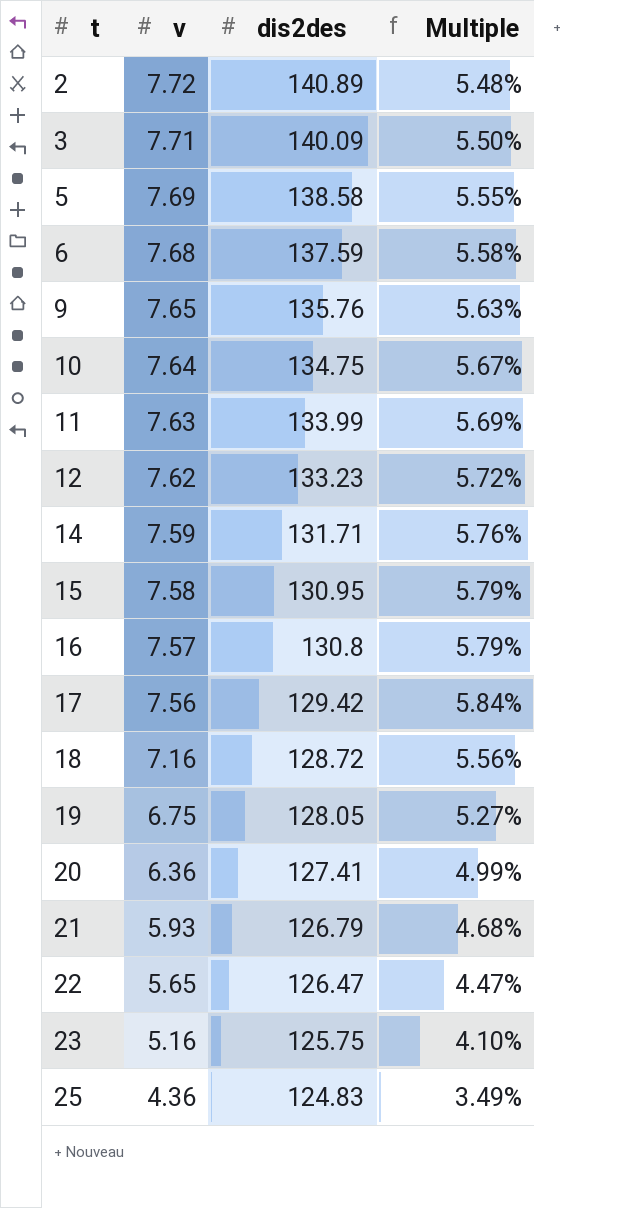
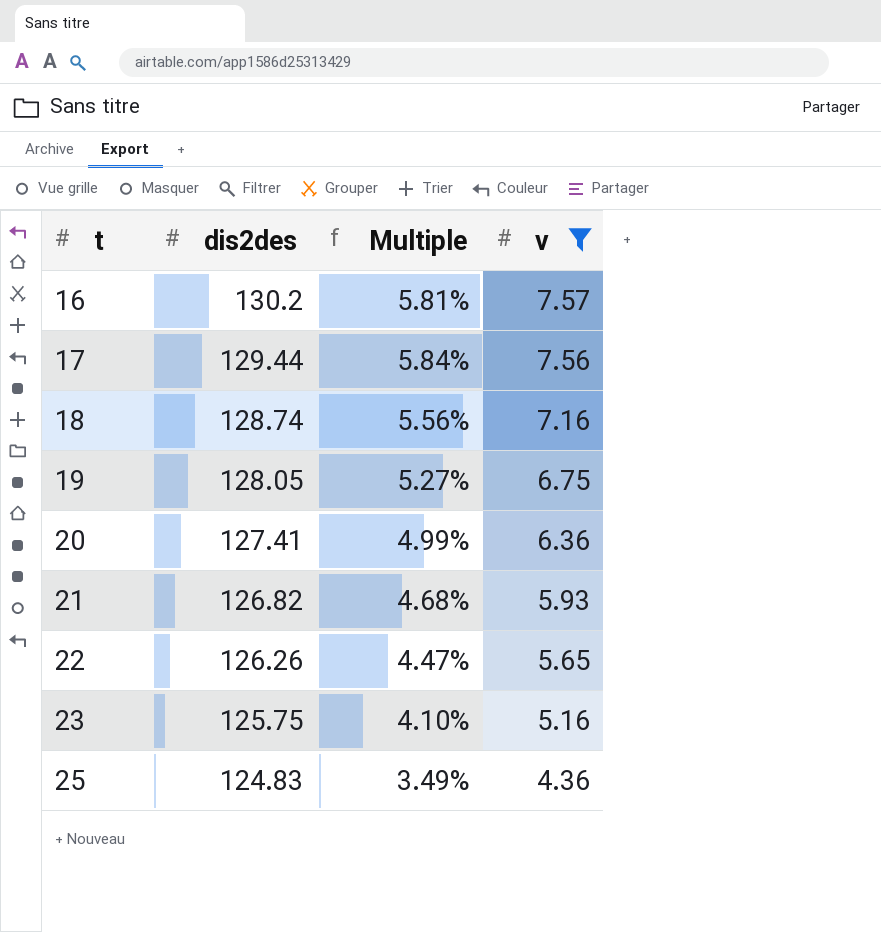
filter: none -> v <= 7.57
column v | position: 2 -> 4
16 | dis2des: 130.8 -> 130.2
16 | Multiple: 5.79% -> 5.81%
17 | dis2des: 129.42 -> 129.44
18 | dis2des: 128.72 -> 128.74
21 | dis2des: 126.79 -> 126.82
22 | dis2des: 126.47 -> 126.26

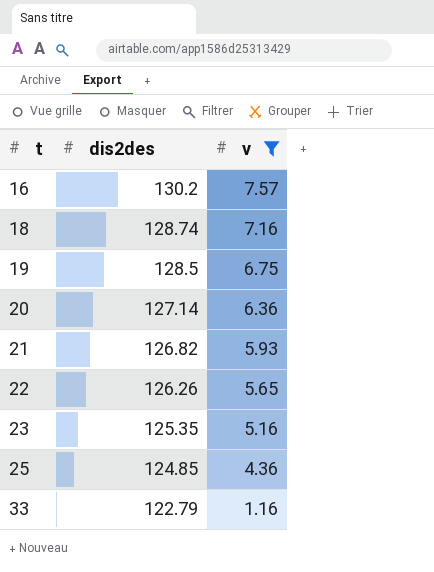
column Multiple | formula: [v] / [dis2des] -> none
row 17: 129.44 | 5.84% | 7.56 -> none
19 | dis2des: 128.05 -> 128.5
20 | dis2des: 127.41 -> 127.14
23 | dis2des: 125.75 -> 125.35
25 | dis2des: 124.83 -> 124.85
row 33: none -> 122.79 | 1.16

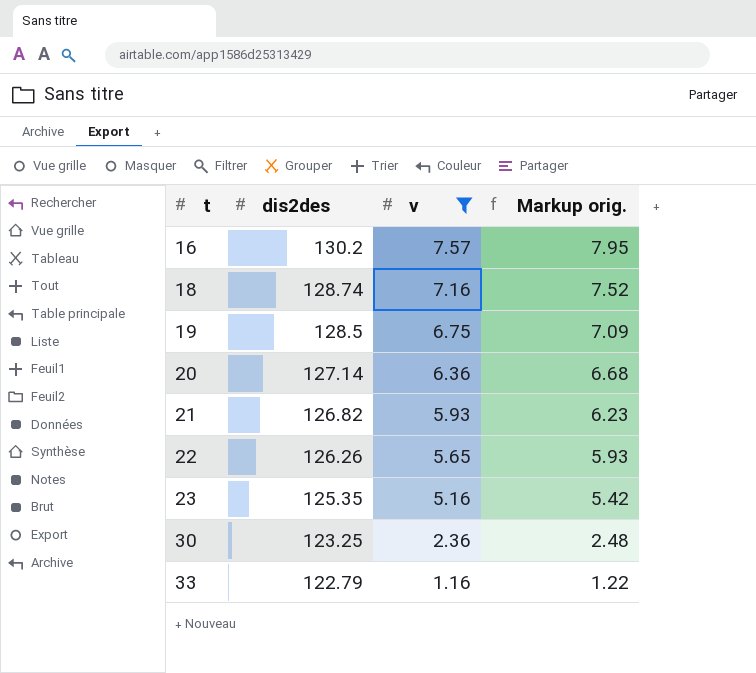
column Markup orig. | formula: none -> [v] * 1.05
row 25: 124.85 | 4.36 -> none
row 30: none -> 123.25 | 2.36 | 2.48

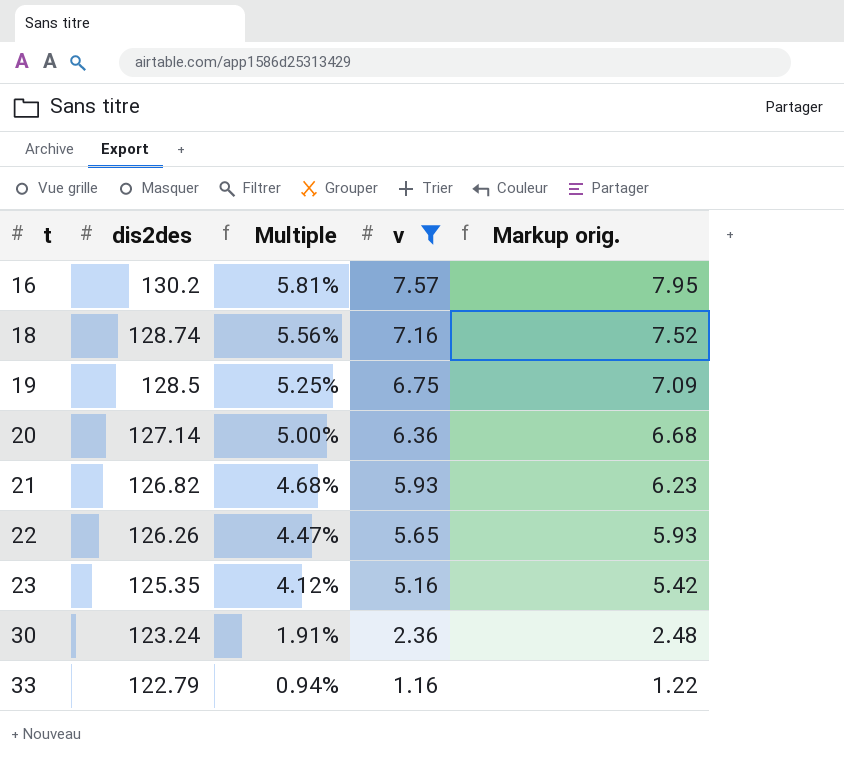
column Multiple | formula: none -> [v] / [dis2des]
30 | dis2des: 123.25 -> 123.24

